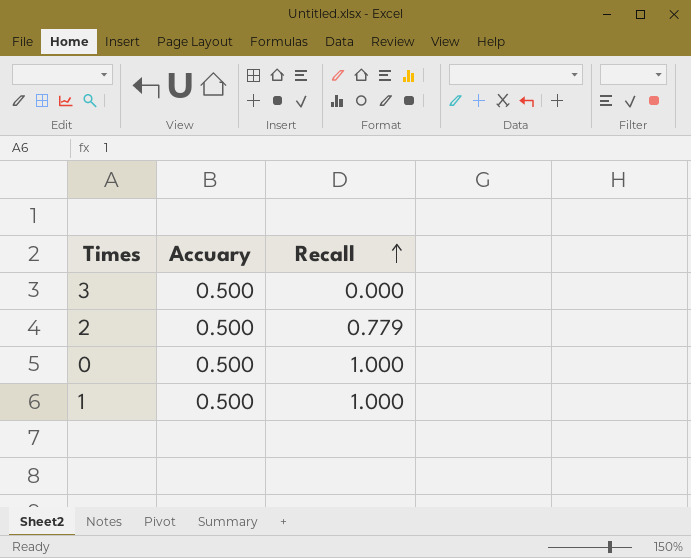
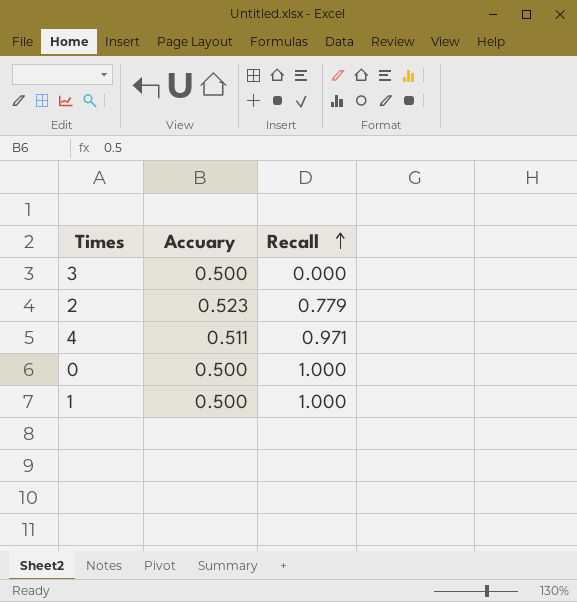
2 | Accuary: 0.500 -> 0.523
row 4: none -> 0.511 | 0.971

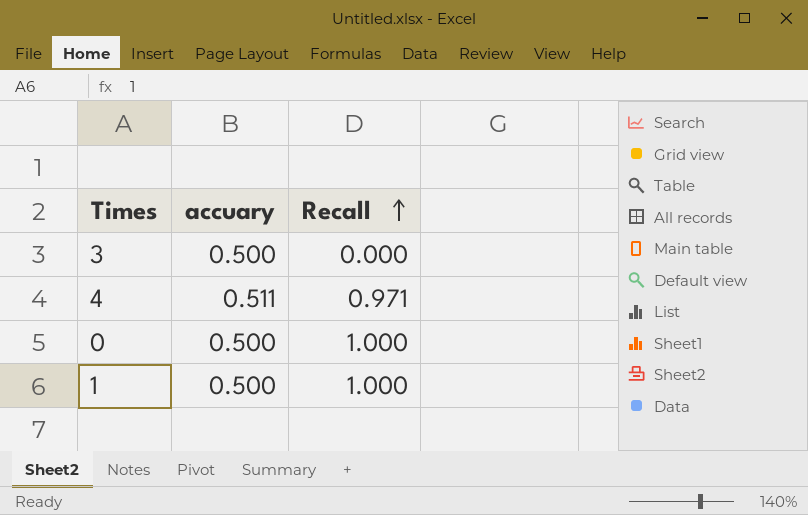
column name: Accuary -> accuary
row 2: 0.523 | 0.779 -> none

